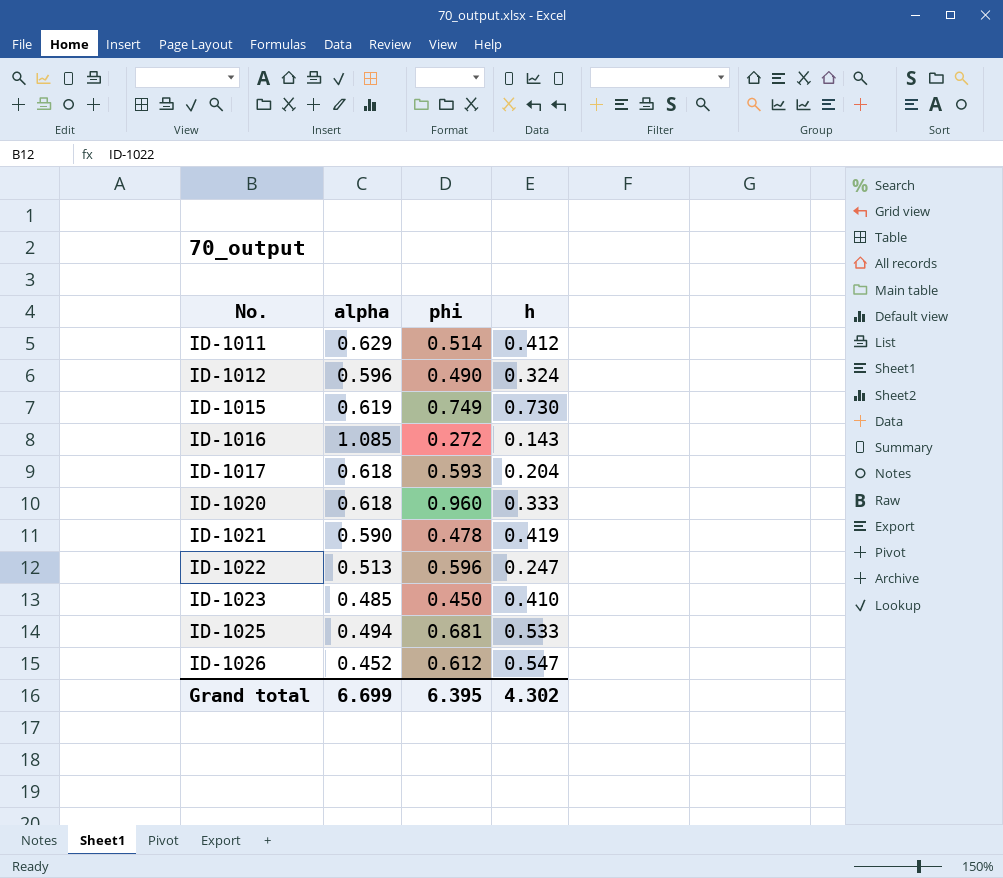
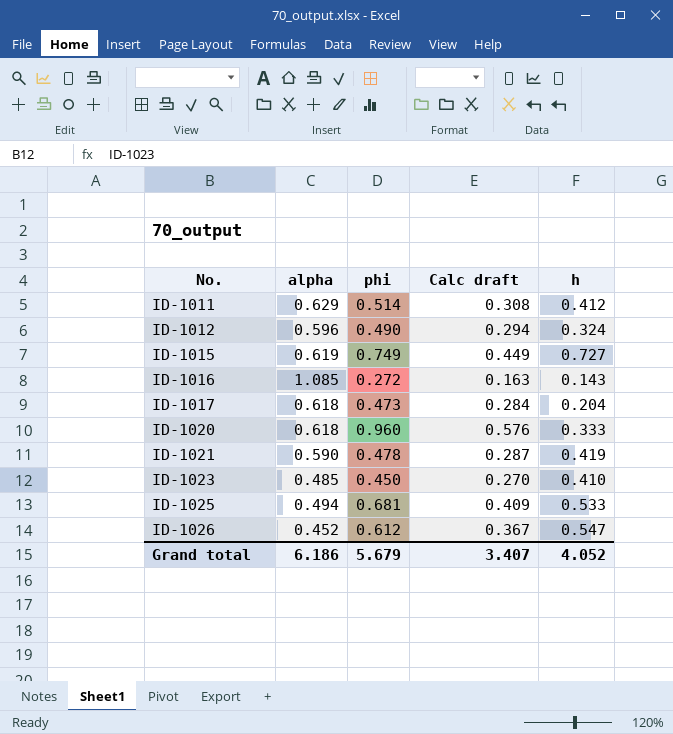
column Calc draft | formula: none -> [phi] * 0.6
row ID-1022: 0.513 | 0.596 | 0.247 -> none
ID-1015 | h: 0.730 -> 0.727
ID-1017 | phi: 0.593 -> 0.473
Grand total | alpha: 6.699 -> 6.186
Grand total | phi: 6.395 -> 5.679
Grand total | h: 4.302 -> 4.052

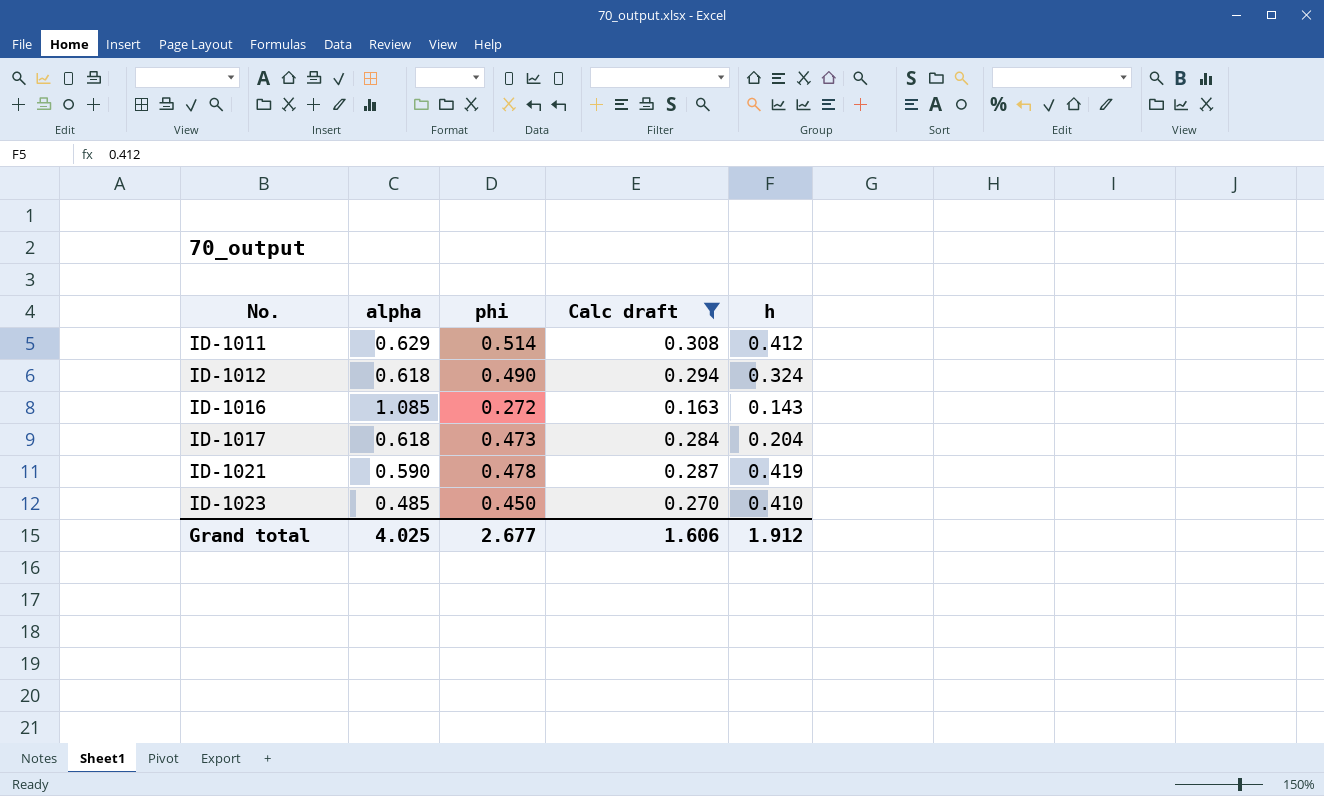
filter: none -> Calc draft <= 0.308
ID-1012 | alpha: 0.596 -> 0.618
Grand total | alpha: 6.186 -> 4.025
Grand total | phi: 5.679 -> 2.677
Grand total | Calc draft: 3.407 -> 1.606
Grand total | h: 4.052 -> 1.912

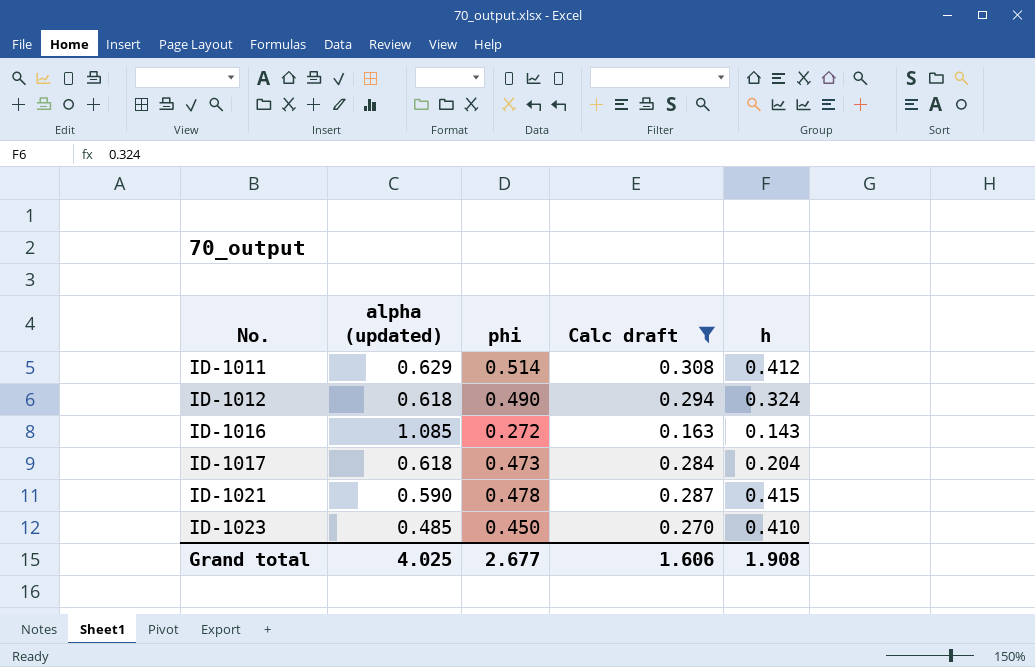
column name: alpha -> alpha (updated)
ID-1021 | h: 0.419 -> 0.415
Grand total | h: 1.912 -> 1.908

